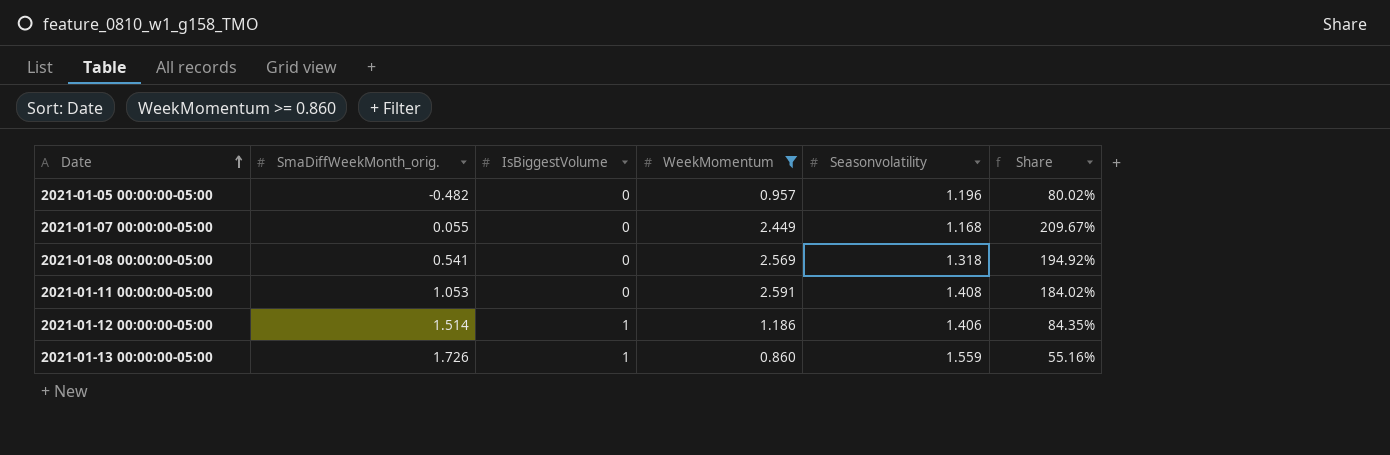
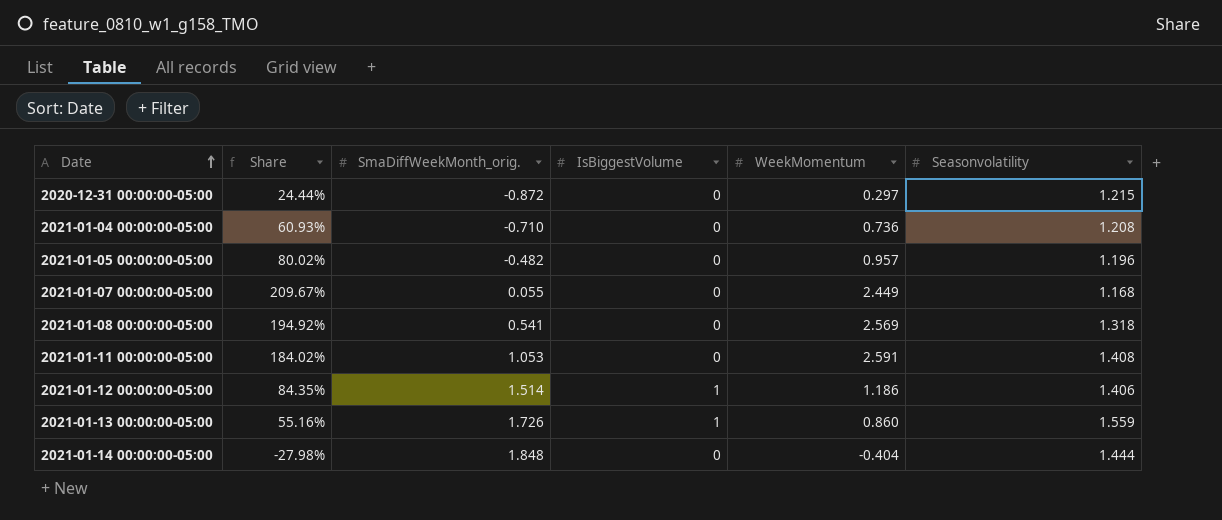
filter: WeekMomentum >= 0.860 -> none
column Share | position: 6 -> 2

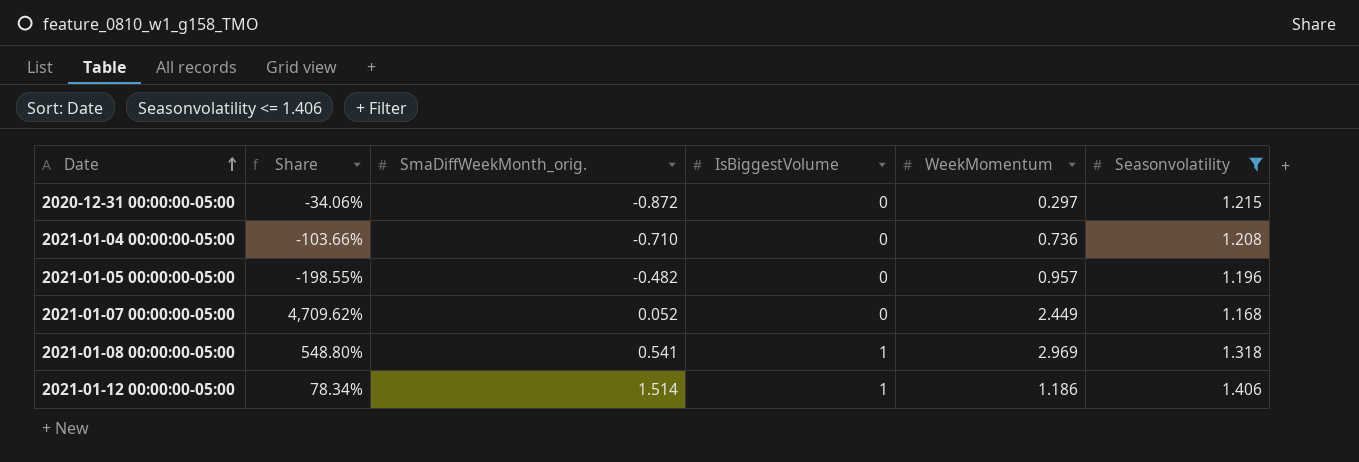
filter: none -> Seasonvolatility <= 1.406
column Share | formula: [WeekMomentum] / [Seasonvolatility] -> [WeekMomentum] / [SmaDiffWeekMonth_orig.]
2021-01-07 00:00:00-05:00 | SmaDiffWeekMonth_orig.: 0.055 -> 0.052
2021-01-08 00:00:00-05:00 | IsBiggestVolume: 0 -> 1
2021-01-08 00:00:00-05:00 | WeekMomentum: 2.569 -> 2.969

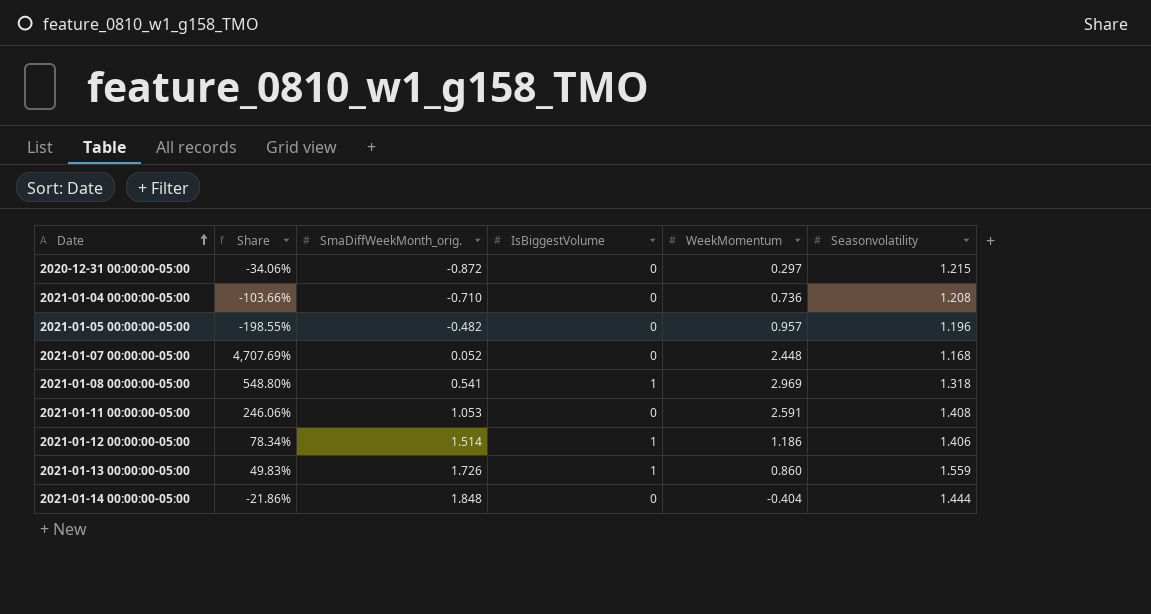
filter: Seasonvolatility <= 1.406 -> none
2021-01-07 00:00:00-05:00 | Share: 4,709.62% -> 4,707.69%
2021-01-07 00:00:00-05:00 | WeekMomentum: 2.449 -> 2.448

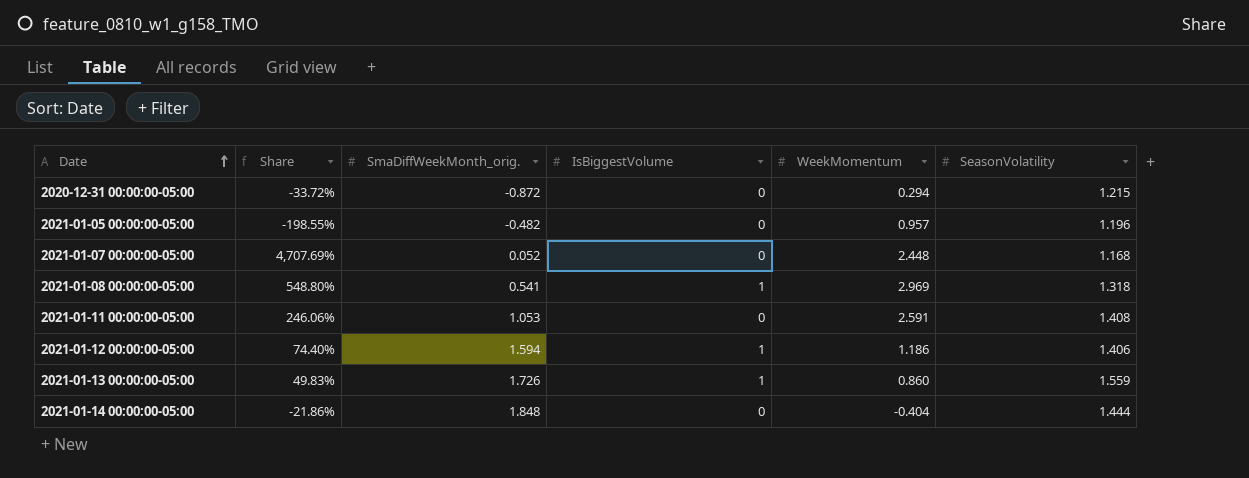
column name: Seasonvolatility -> SeasonVolatility
row 2021-01-04 00:00:00-05:00: -103.66% | -0.710 | 0 | 0.736 | 1.208 -> none
2020-12-31 00:00:00-05:00 | Share: -34.06% -> -33.72%
2020-12-31 00:00:00-05:00 | WeekMomentum: 0.297 -> 0.294
2021-01-12 00:00:00-05:00 | Share: 78.34% -> 74.40%
2021-01-12 00:00:00-05:00 | SmaDiffWeekMonth_orig.: 1.514 -> 1.594

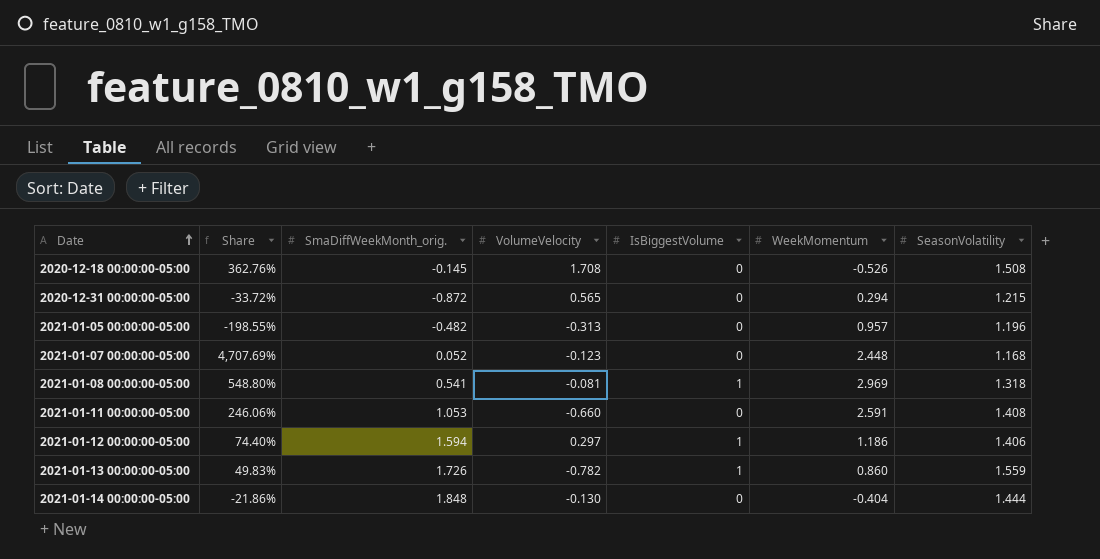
column VolumeVelocity | position: none -> 4
row 2020-12-18 00:00:00-05:00: none -> 362.76% | -0.145 | 1.708 | 0 | -0.526 | 1.508

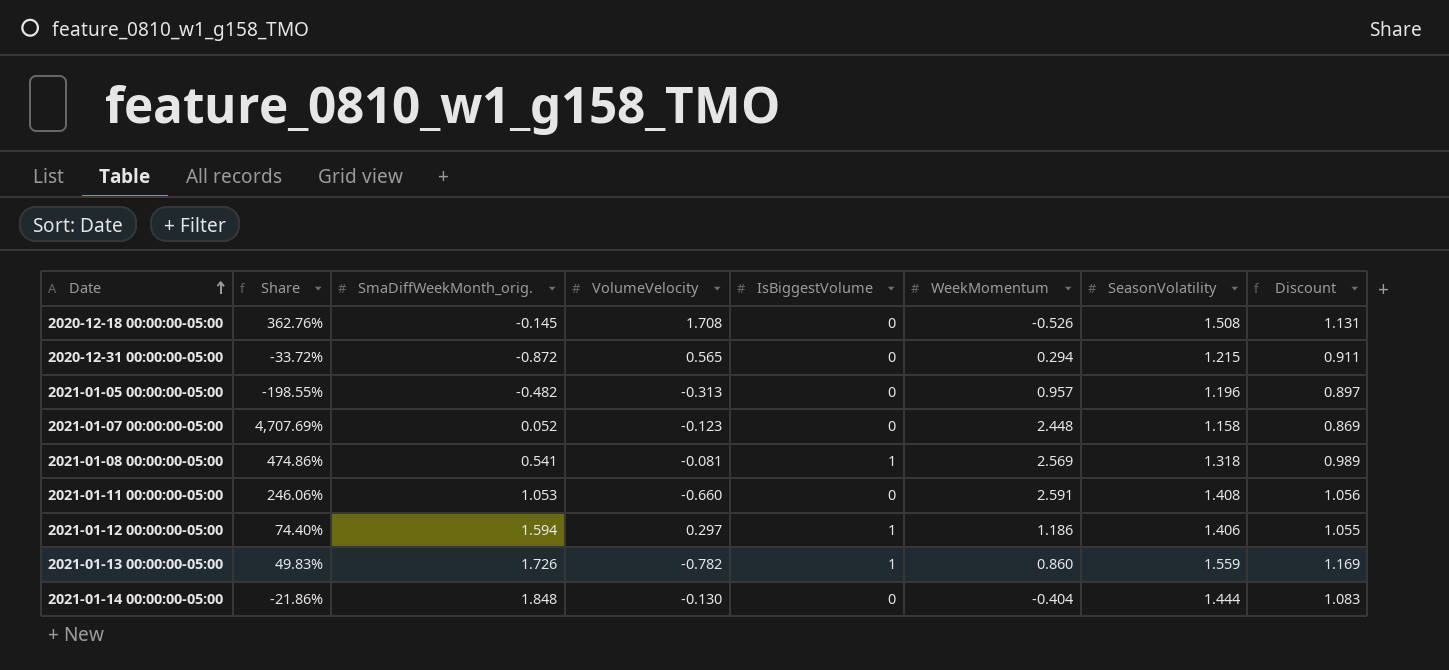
column Discount | formula: none -> [SeasonVolatility] * 0.75
2021-01-07 00:00:00-05:00 | SeasonVolatility: 1.168 -> 1.158
2021-01-08 00:00:00-05:00 | Share: 548.80% -> 474.86%
2021-01-08 00:00:00-05:00 | WeekMomentum: 2.969 -> 2.569

